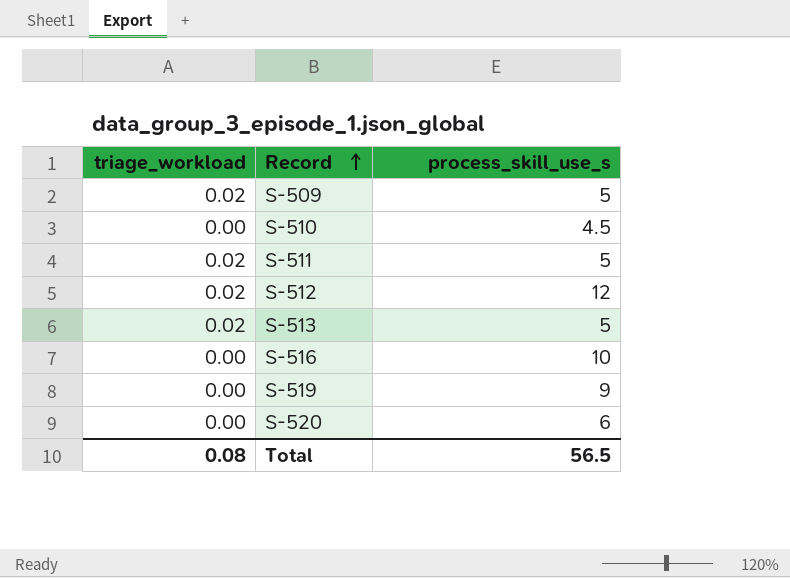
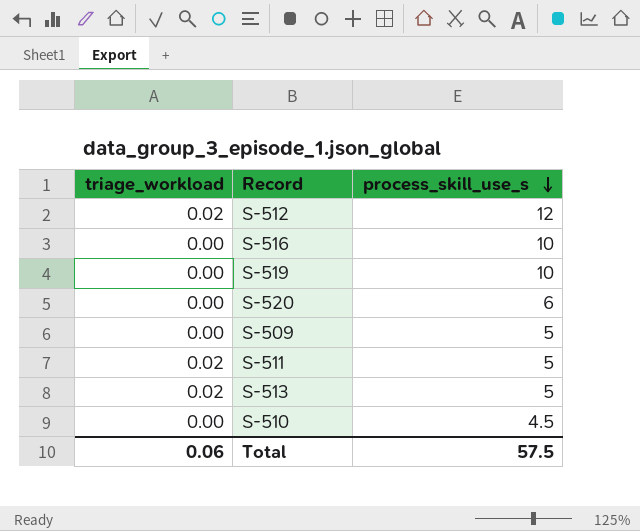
row order: Record ascending -> process_skill_use_s descending
S-519 | process_skill_use_s: 9 -> 10
S-509 | triage_workload: 0.02 -> 0.00
Total | triage_workload: 0.08 -> 0.06
Total | process_skill_use_s: 56.5 -> 57.5

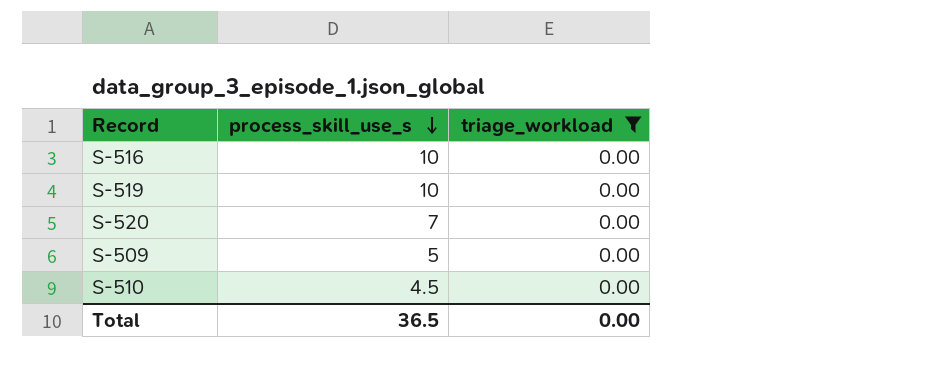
filter: none -> triage_workload = 0.00
column triage_workload | position: 1 -> 3
S-520 | process_skill_use_s: 6 -> 7
Total | process_skill_use_s: 57.5 -> 36.5
Total | triage_workload: 0.06 -> 0.00

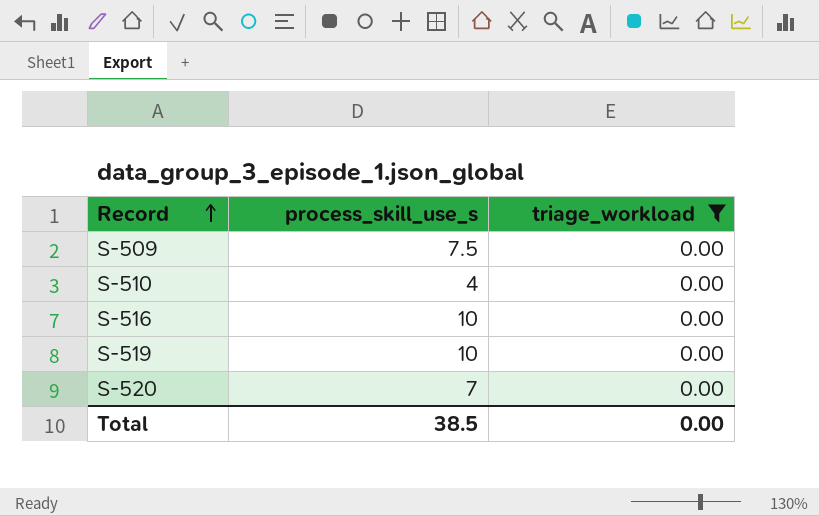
row order: process_skill_use_s descending -> Record ascending
S-509 | process_skill_use_s: 5 -> 7.5
S-510 | process_skill_use_s: 4.5 -> 4
Total | process_skill_use_s: 36.5 -> 38.5

